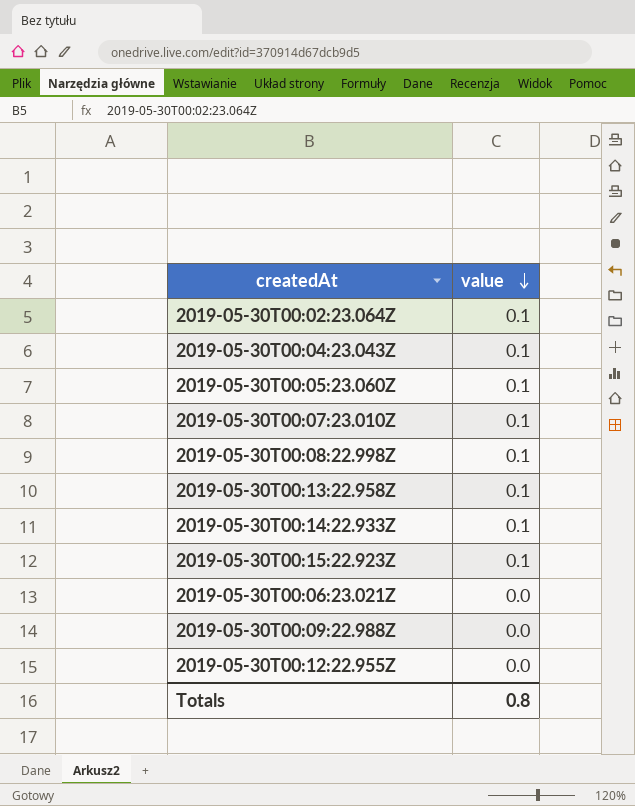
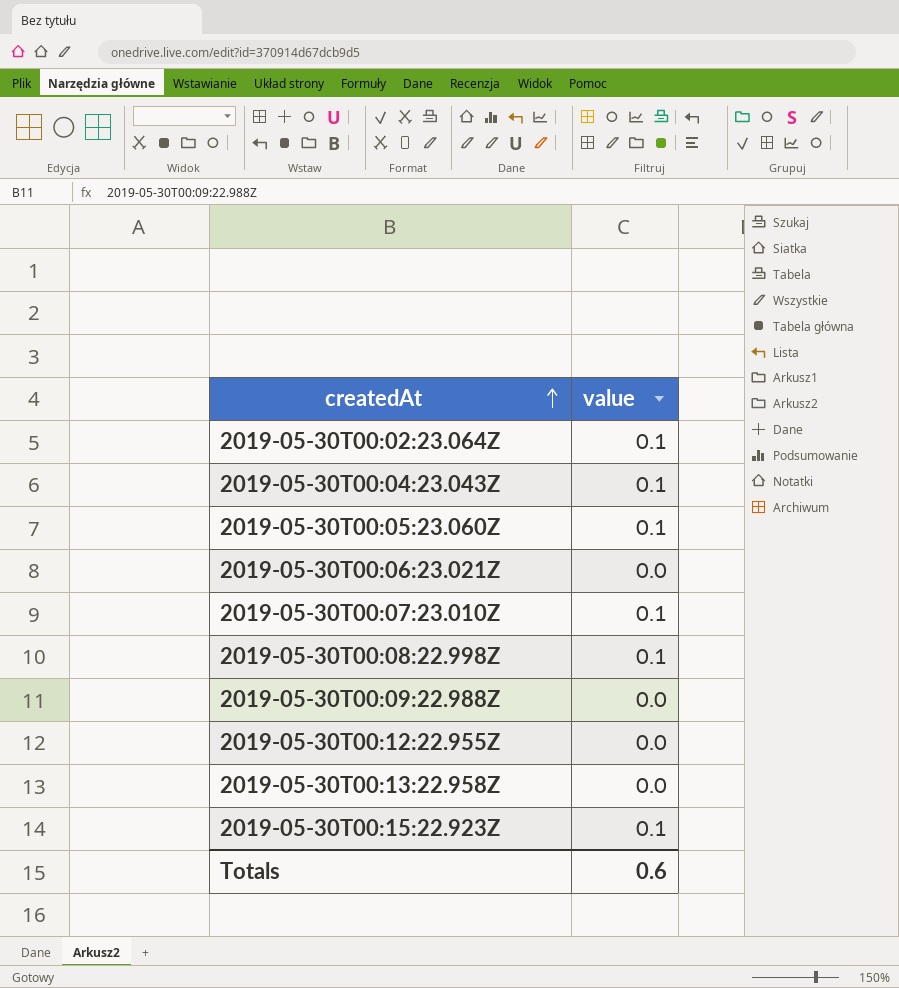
row order: value descending -> createdAt ascending
row 2019-05-30T00:14:22.933Z: 0.1 -> none
2019-05-30T00:13:22.958Z | value: 0.1 -> 0.0
Totals | value: 0.8 -> 0.6

